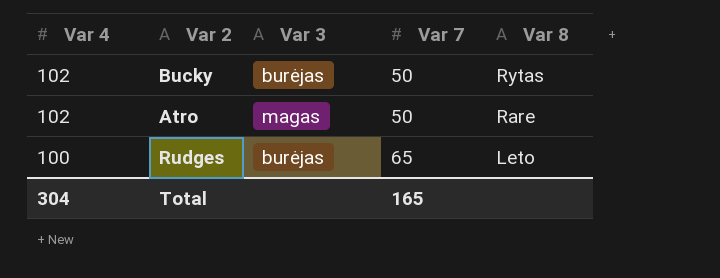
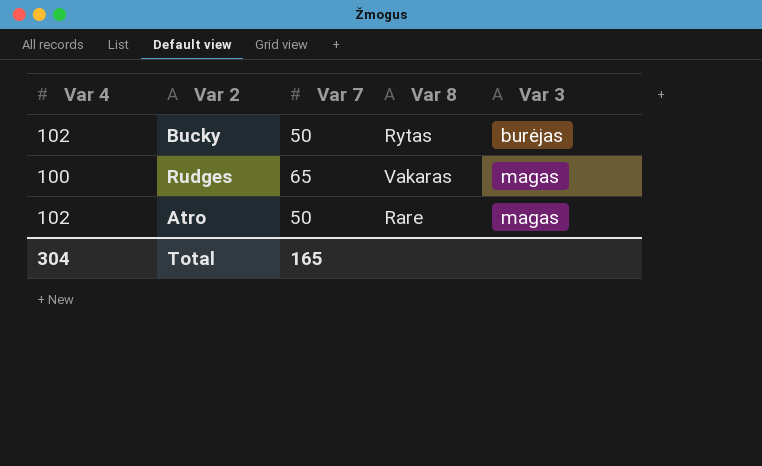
row order: Var 4 descending -> Var 3 ascending
column Var 3 | position: 3 -> 5
Rudges | Var 8: Leto -> Vakaras
Rudges | Var 3: burėjas -> magas

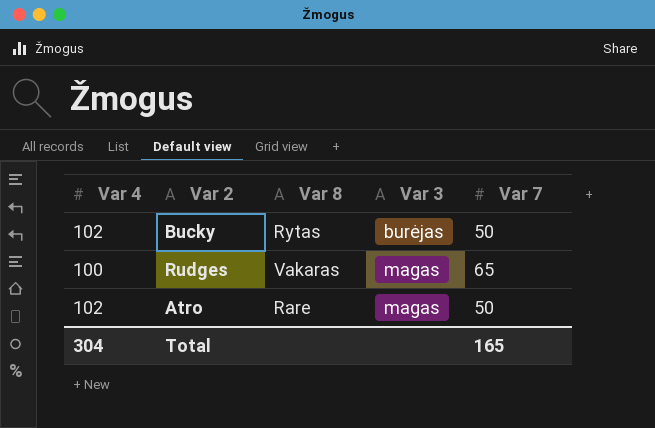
column Var 7 | position: 3 -> 5

